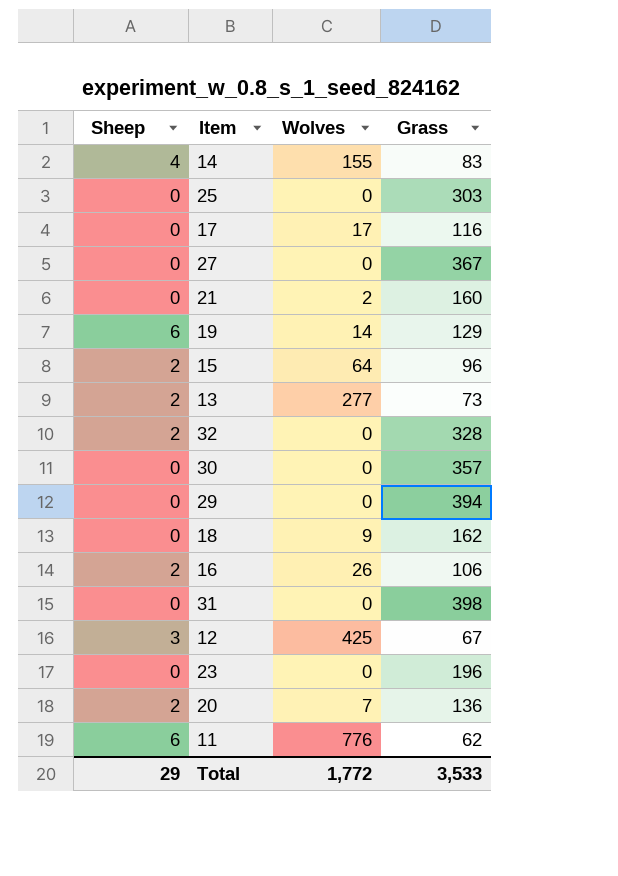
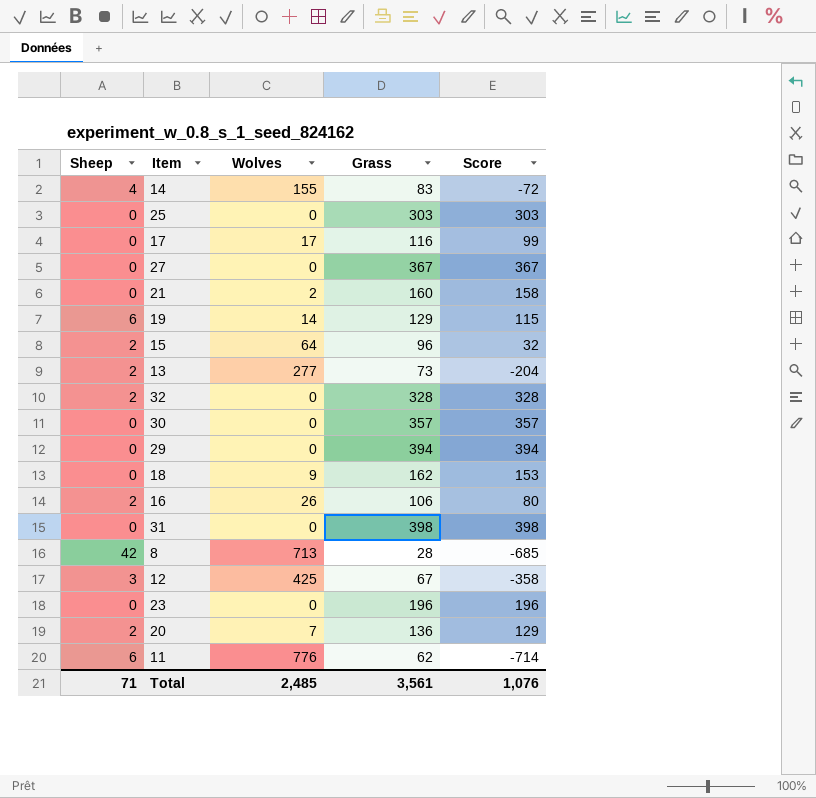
column Score | formula: none -> [Grass] - [Wolves]
row 8: none -> 42 | 713 | 28 | -685
Total | Sheep: 29 -> 71
Total | Wolves: 1,772 -> 2,485
Total | Grass: 3,533 -> 3,561

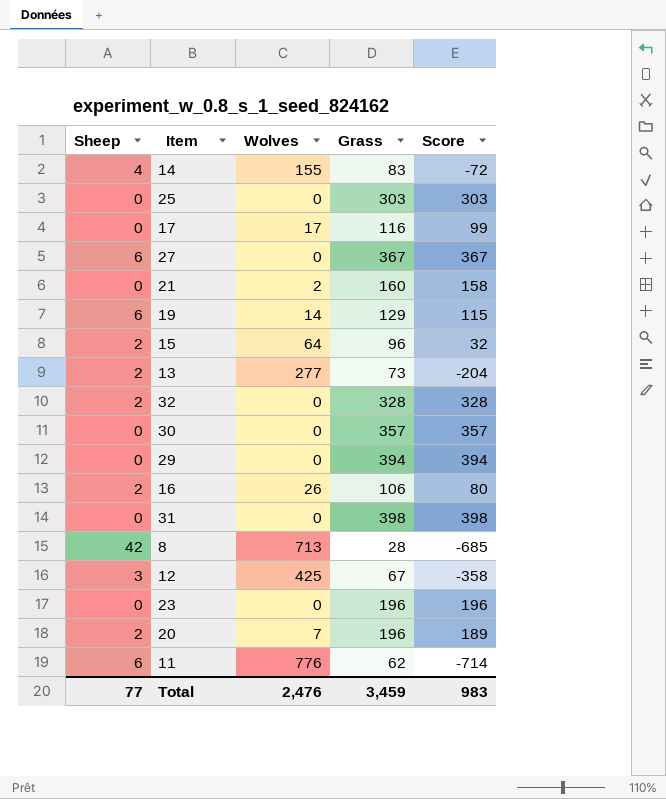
row 18: 0 | 9 | 162 | 153 -> none
27 | Sheep: 0 -> 6
20 | Grass: 136 -> 196
20 | Score: 129 -> 189
Total | Sheep: 71 -> 77
Total | Wolves: 2,485 -> 2,476
Total | Grass: 3,561 -> 3,459
Total | Score: 1,076 -> 983

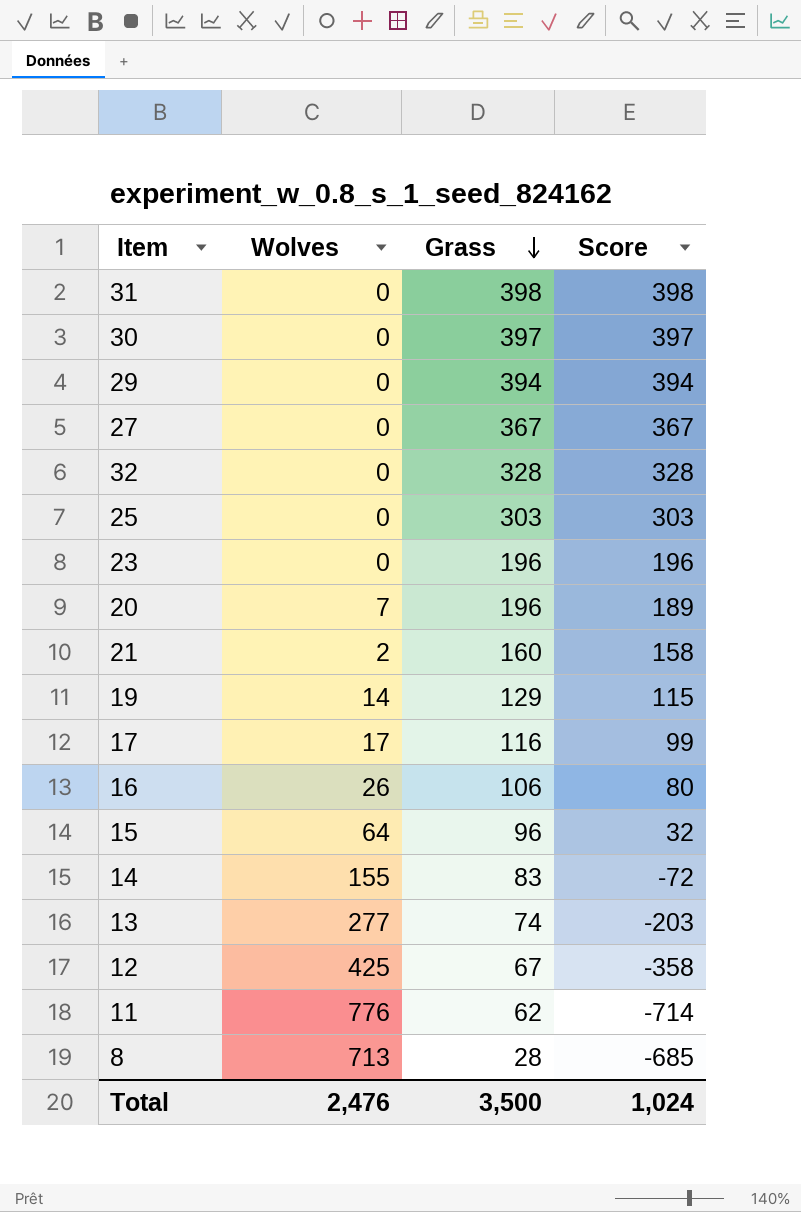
row order: none -> Grass descending
column Sheep | position: 1 -> none
30 | Grass: 357 -> 397
30 | Score: 357 -> 397
13 | Grass: 73 -> 74
13 | Score: -204 -> -203
Total | Grass: 3,459 -> 3,500
Total | Score: 983 -> 1,024

